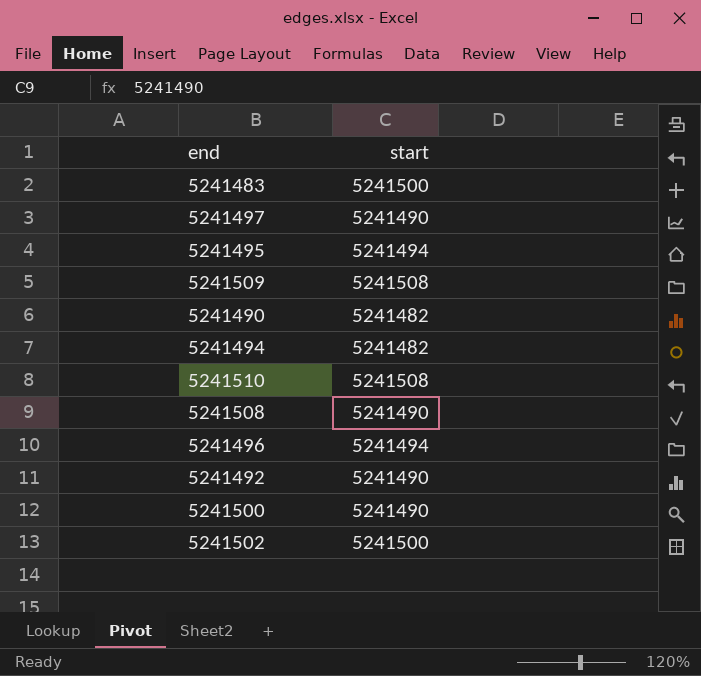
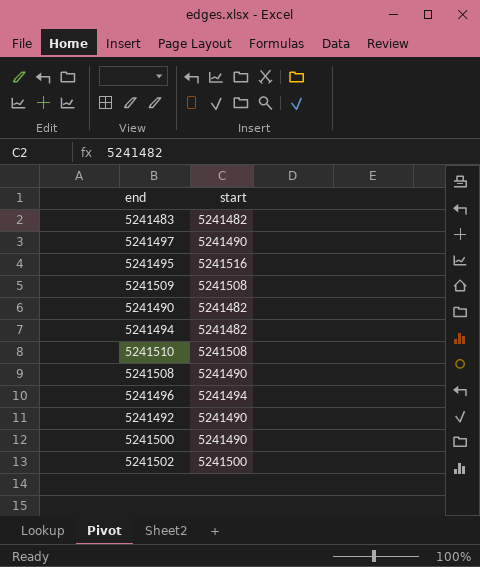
5241483 | start: 5241500 -> 5241482
5241495 | start: 5241494 -> 5241516

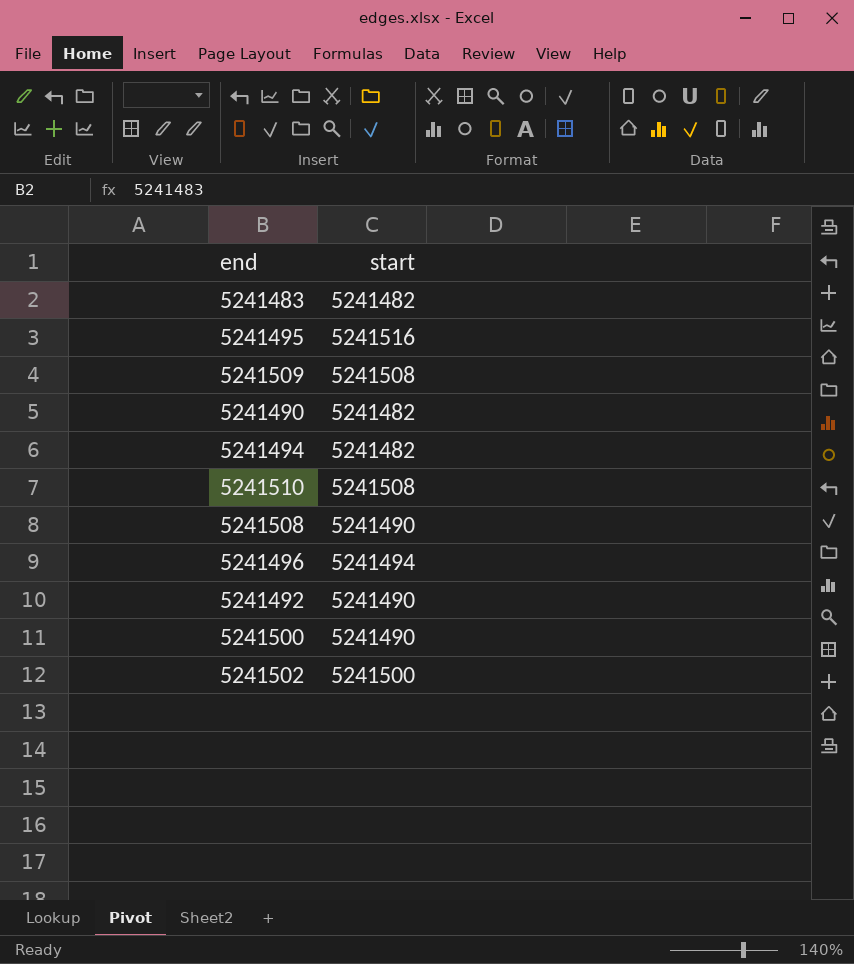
row 5241497: 5241490 -> none

